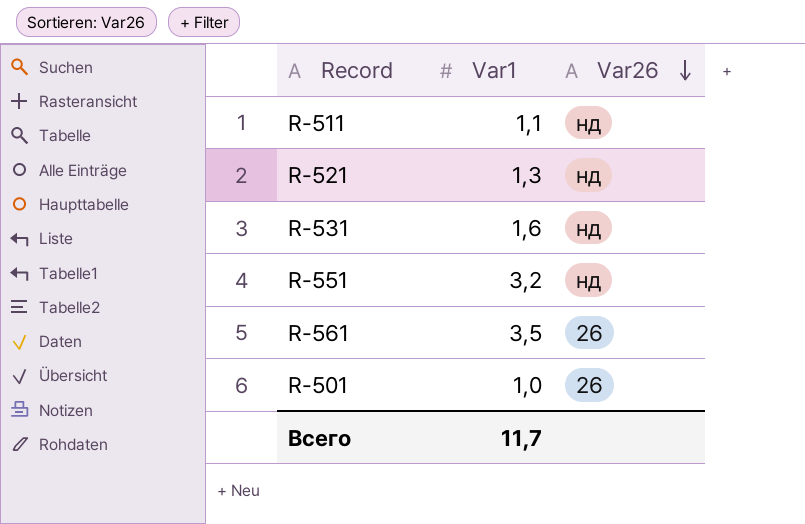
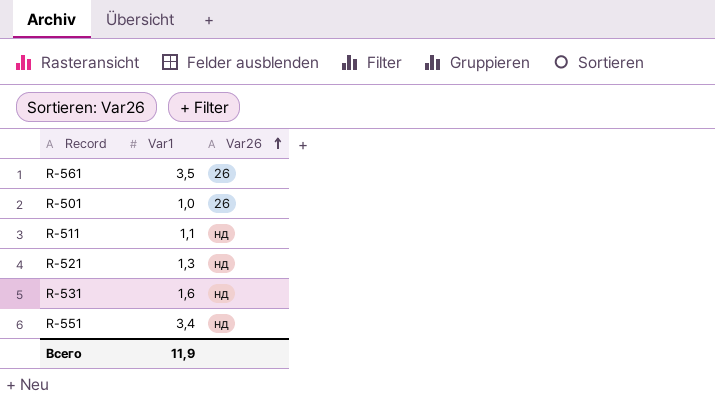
row order: Var26 descending -> Var26 ascending
R-551 | Var1: 3,2 -> 3,4
Всего | Var1: 11,7 -> 11,9

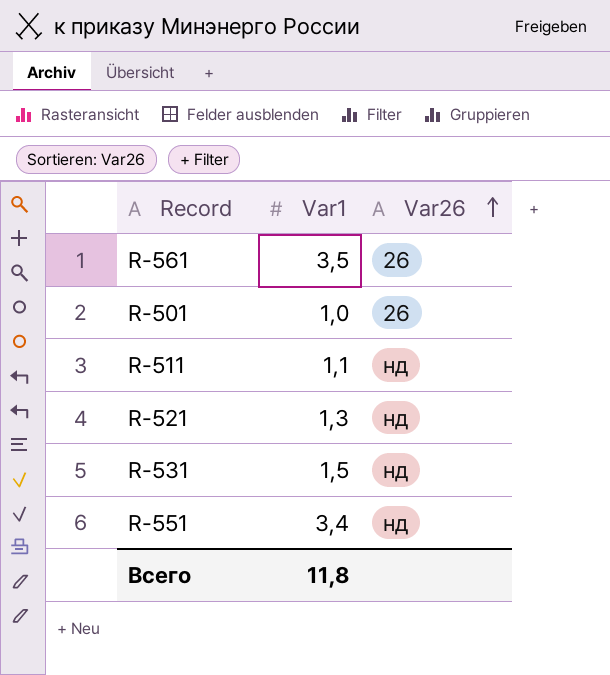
R-531 | Var1: 1,6 -> 1,5
Всего | Var1: 11,9 -> 11,8

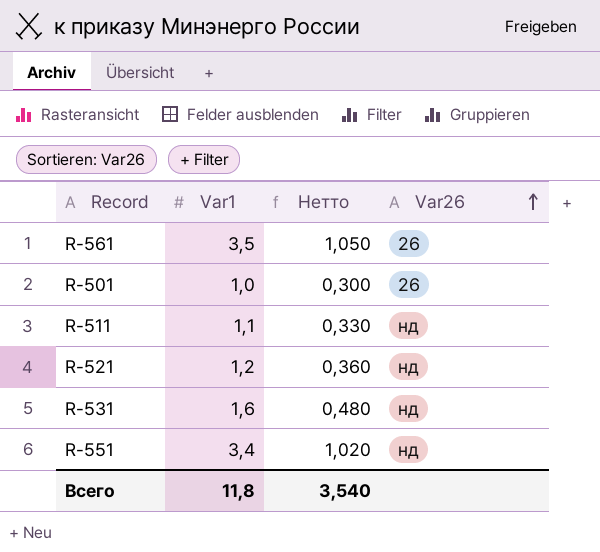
column Нетто | formula: none -> [Var1] * 0,3
R-521 | Var1: 1,3 -> 1,2
R-531 | Var1: 1,5 -> 1,6

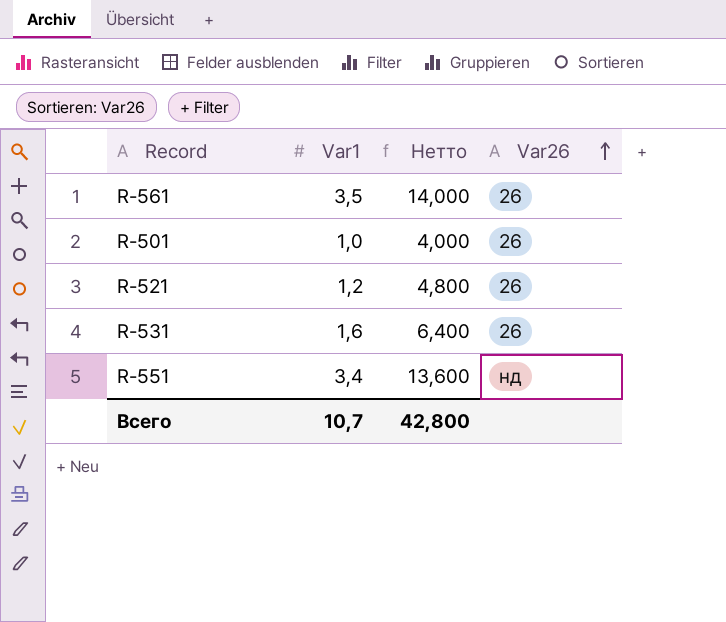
column Нетто | formula: [Var1] * 0,3 -> [Var1] * 4
row R-511: 1,1 | 0,330 | нд -> none
R-521 | Var26: нд -> 26
R-531 | Var26: нд -> 26
Всего | Var1: 11,8 -> 10,7
Всего | Нетто: 3,540 -> 42,800

